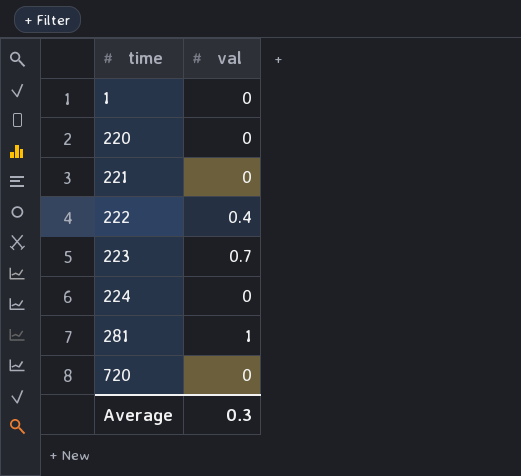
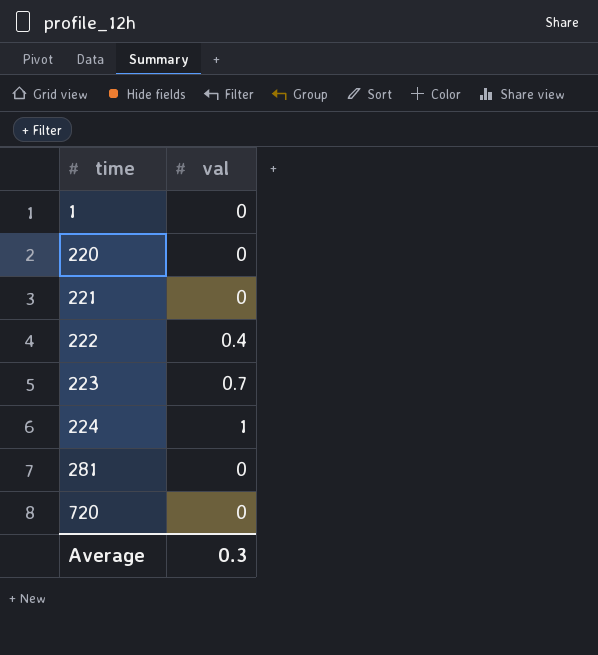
224 | val: 0 -> 1
281 | val: 1 -> 0

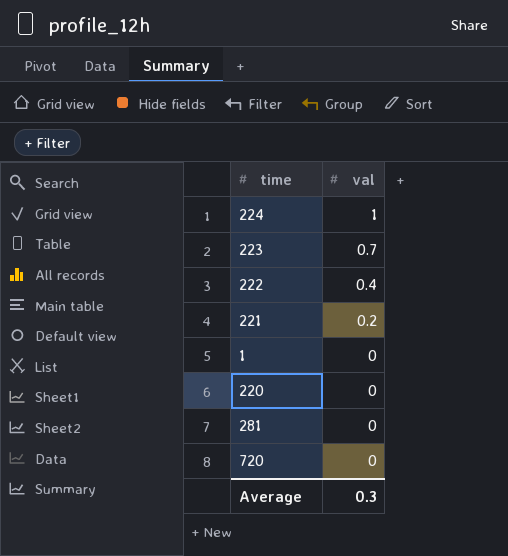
row order: time ascending -> val descending
221 | val: 0 -> 0.2

